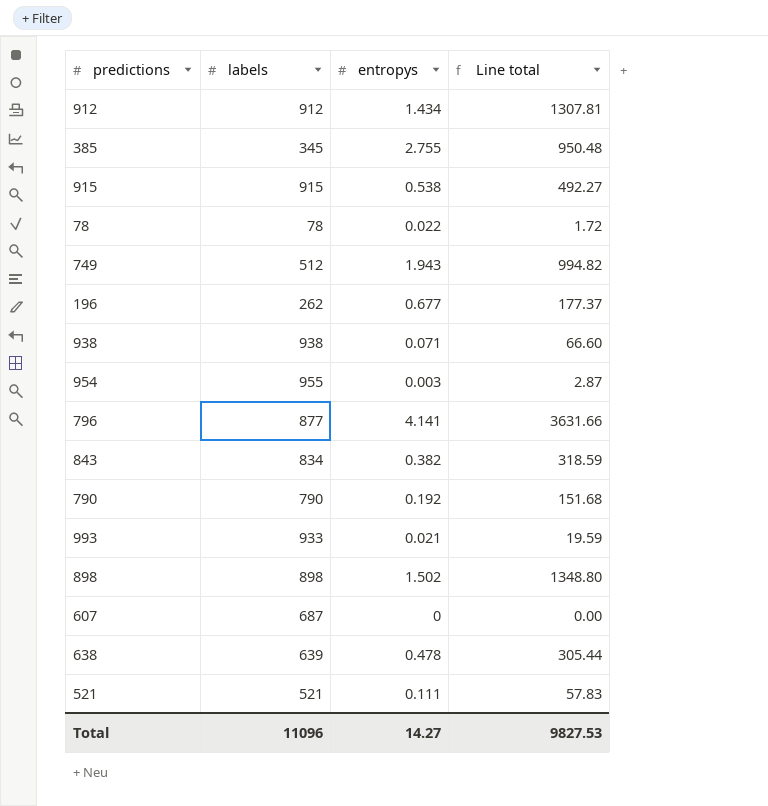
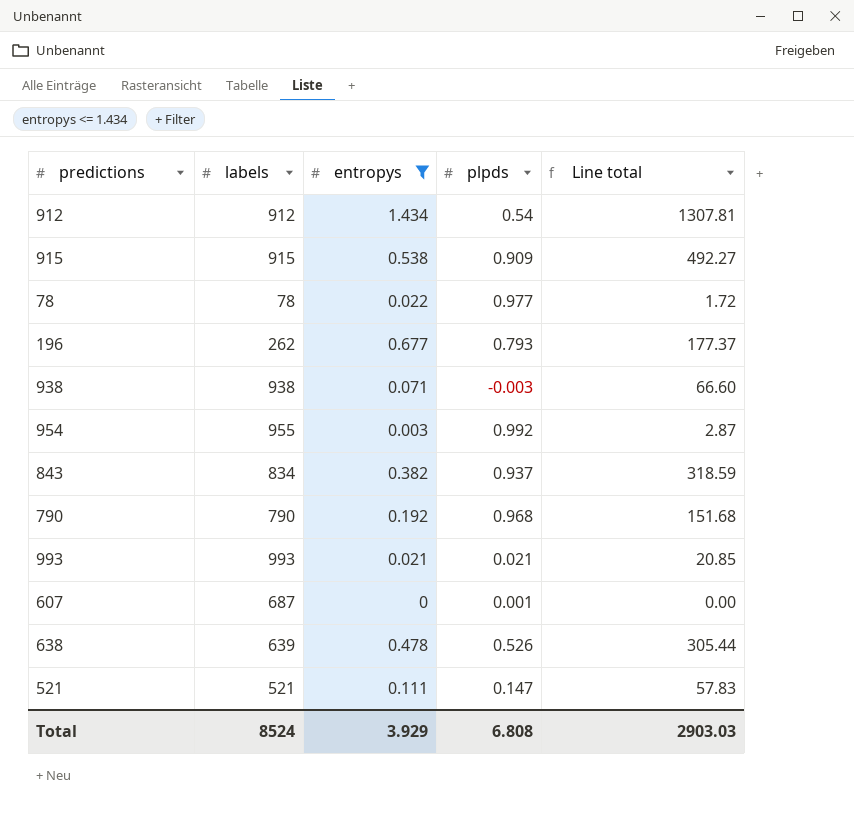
filter: none -> entropys <= 1.434
column plpds | position: none -> 4
993 | labels: 933 -> 993
993 | Line total: 19.59 -> 20.85
Total | labels: 11096 -> 8524
Total | entropys: 14.27 -> 3.929
Total | Line total: 9827.53 -> 2903.03

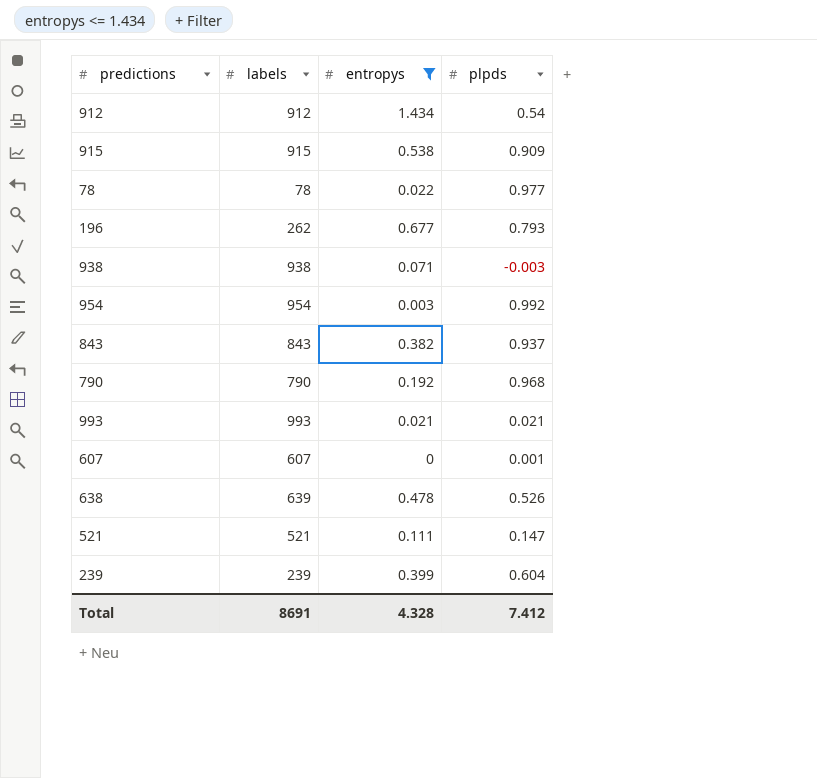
column Line total | formula: [labels] * [entropys] -> none
954 | labels: 955 -> 954
843 | labels: 834 -> 843
607 | labels: 687 -> 607
row 239: none -> 239 | 0.399 | 0.604
Total | labels: 8524 -> 8691
Total | entropys: 3.929 -> 4.328
Total | plpds: 6.808 -> 7.412

